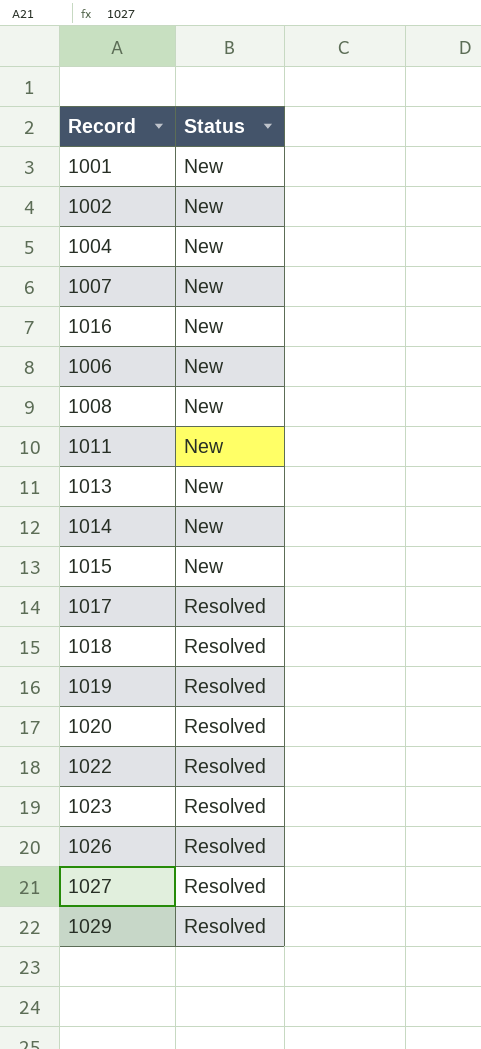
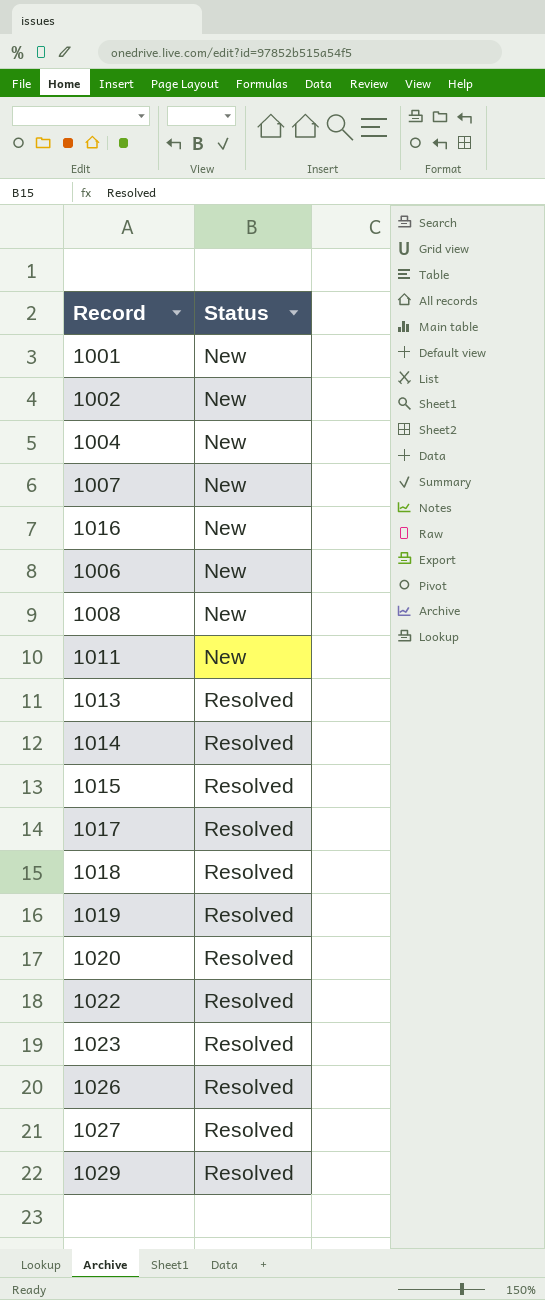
1013 | Status: New -> Resolved
1014 | Status: New -> Resolved
1015 | Status: New -> Resolved

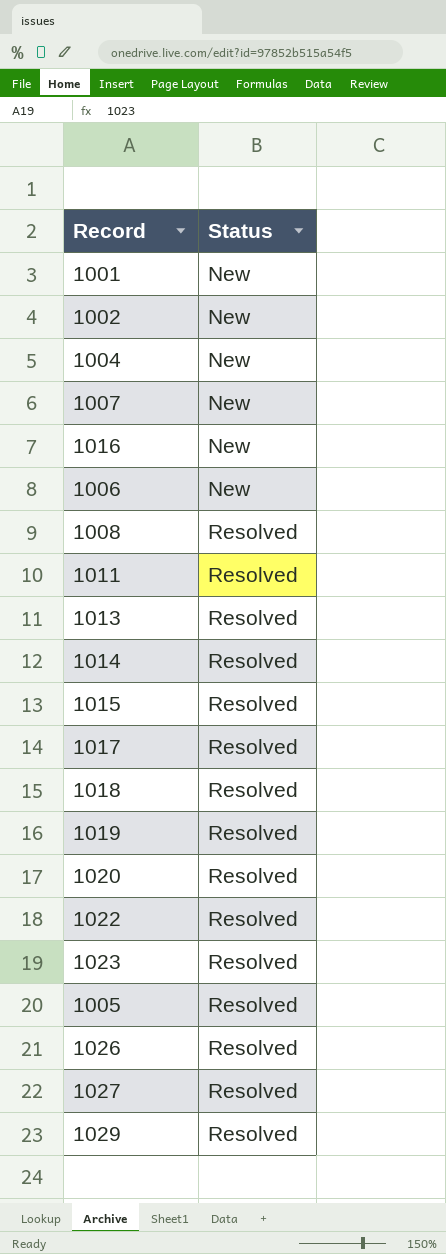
1008 | Status: New -> Resolved
1011 | Status: New -> Resolved
row 1005: none -> Resolved

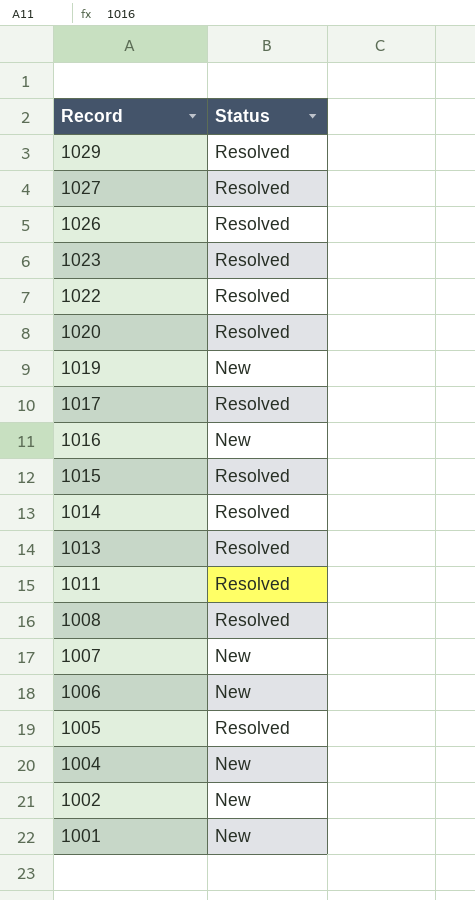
row order: Status ascending -> Record descending
row 1018: Resolved -> none
1019 | Status: Resolved -> New

